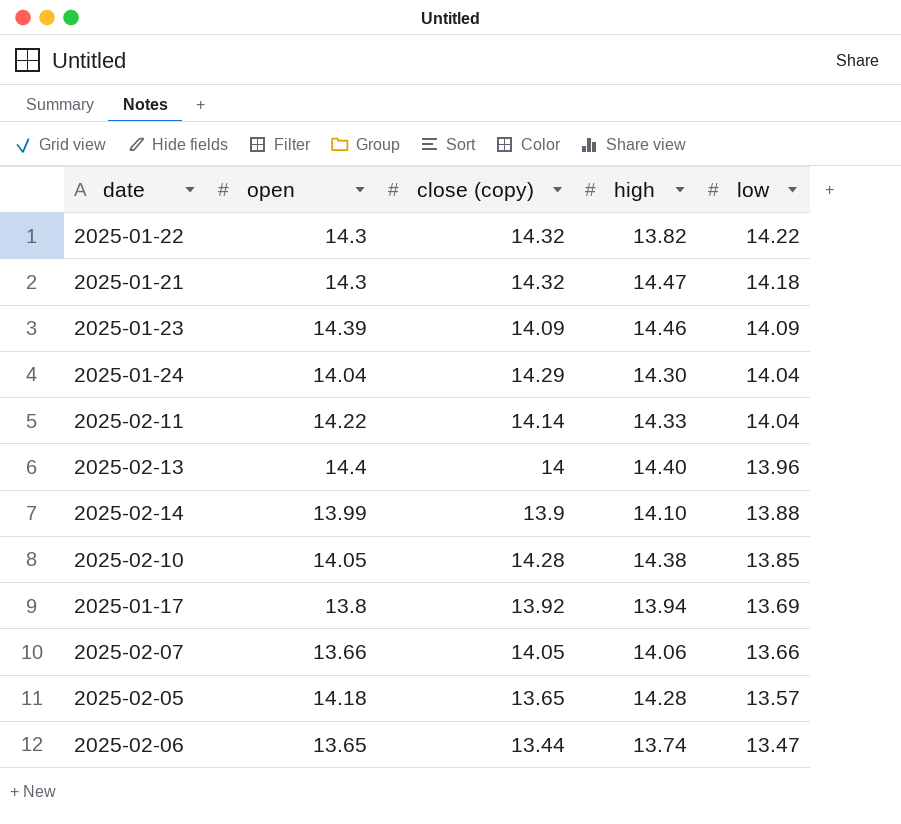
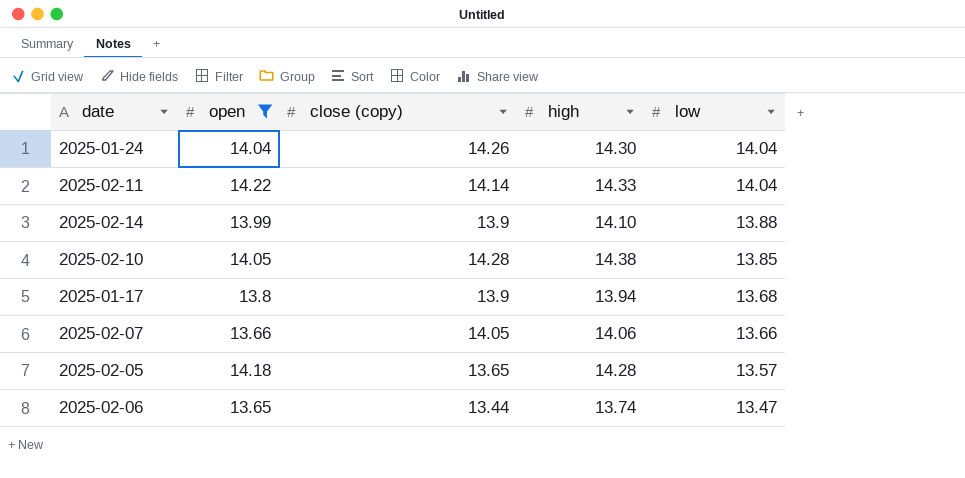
filter: none -> open <= 14.22
2025-01-24 | close (copy): 14.29 -> 14.26
2025-01-17 | close (copy): 13.92 -> 13.9
2025-01-17 | low: 13.69 -> 13.68

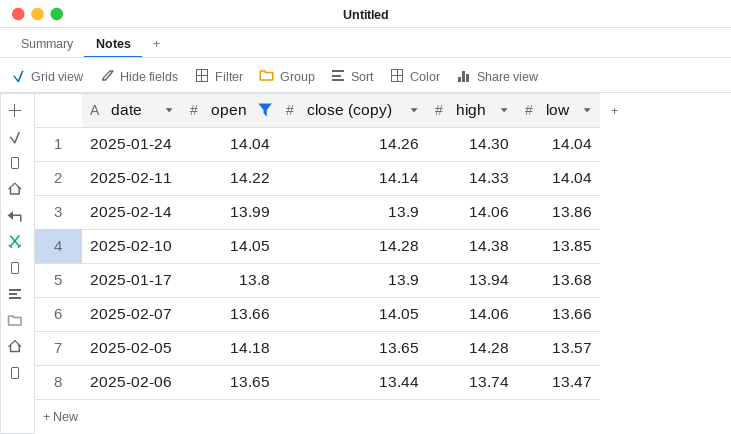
2025-02-14 | high: 14.10 -> 14.06
2025-02-14 | low: 13.88 -> 13.86

